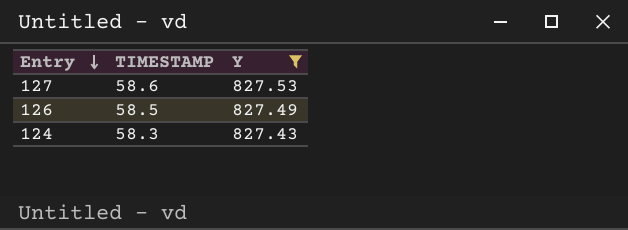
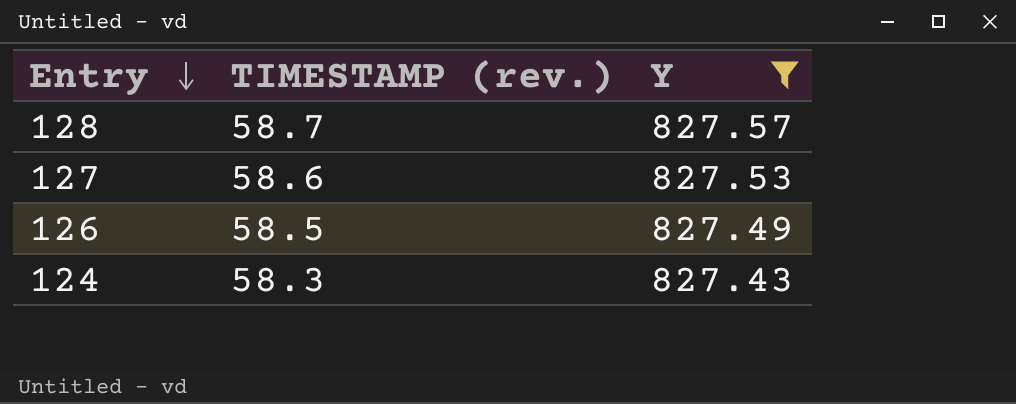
column name: TIMESTAMP -> TIMESTAMP (rev.)
row 128: none -> 58.7 | 827.57

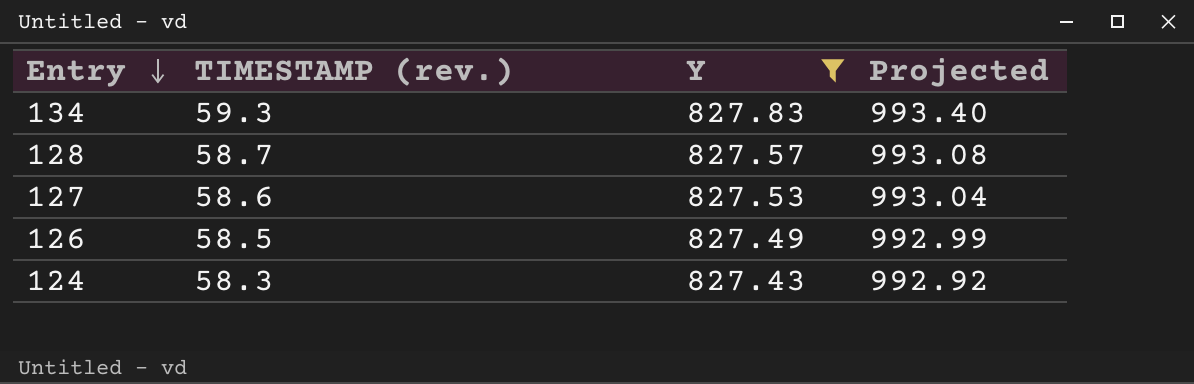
column Projected | formula: none -> [Y] * 1.2
row 134: none -> 59.3 | 827.83 | 993.40

